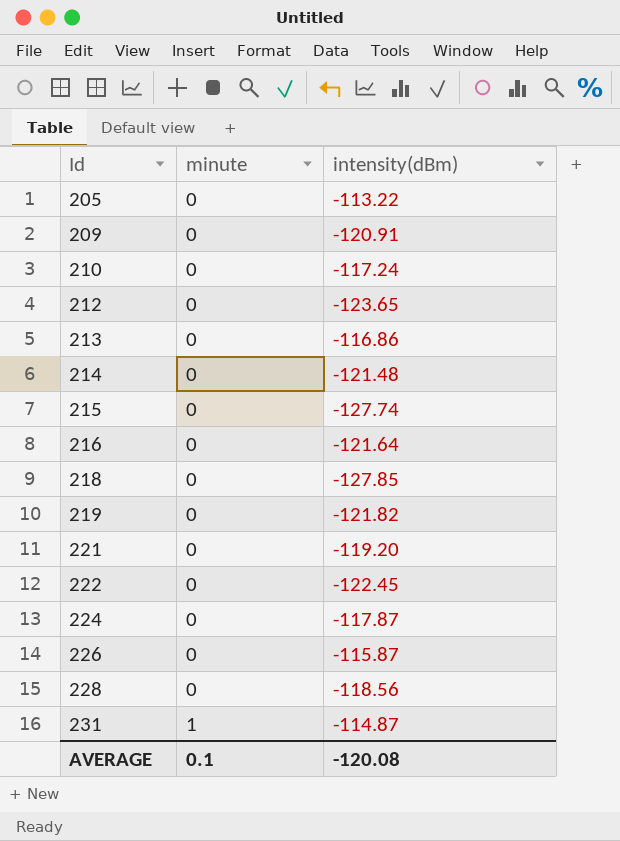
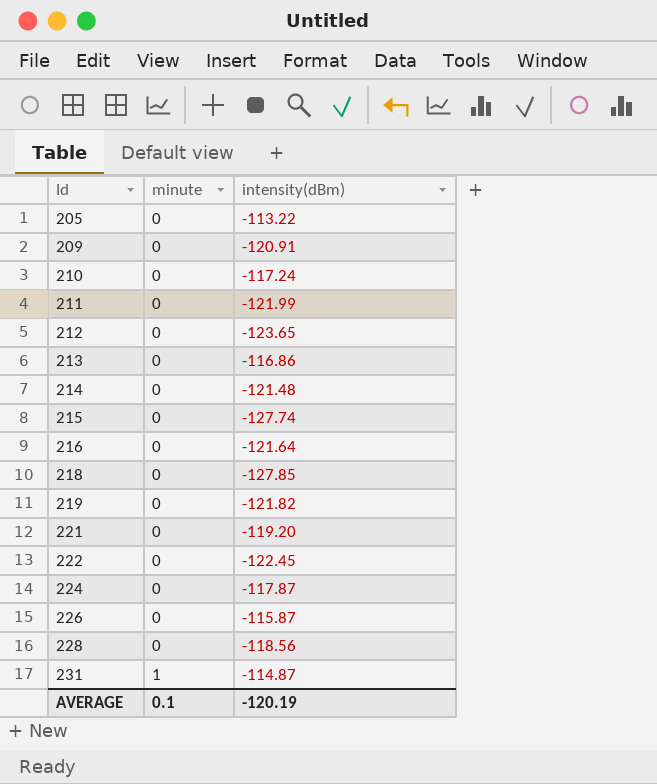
row 211: none -> 0 | -121.99
AVERAGE | intensity(dBm): -120.08 -> -120.19

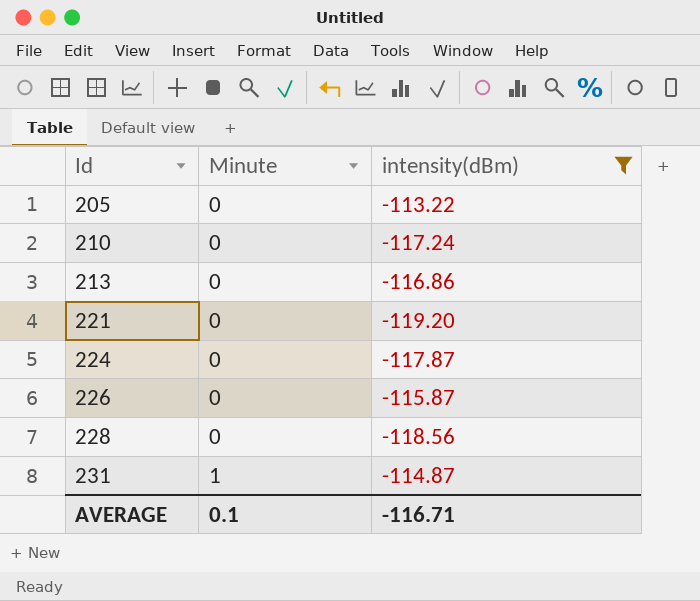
filter: none -> intensity(dBm) >= -119.20
column name: minute -> Minute
AVERAGE | intensity(dBm): -120.19 -> -116.71

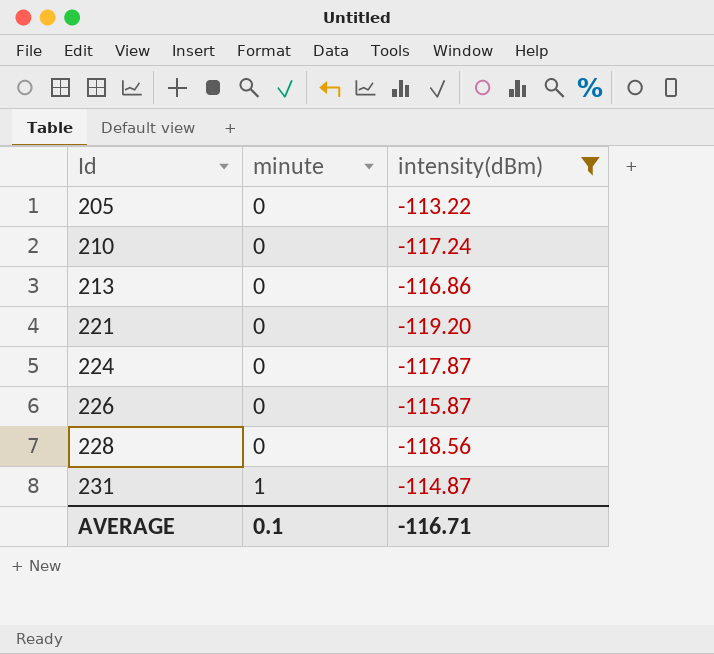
column name: Minute -> minute

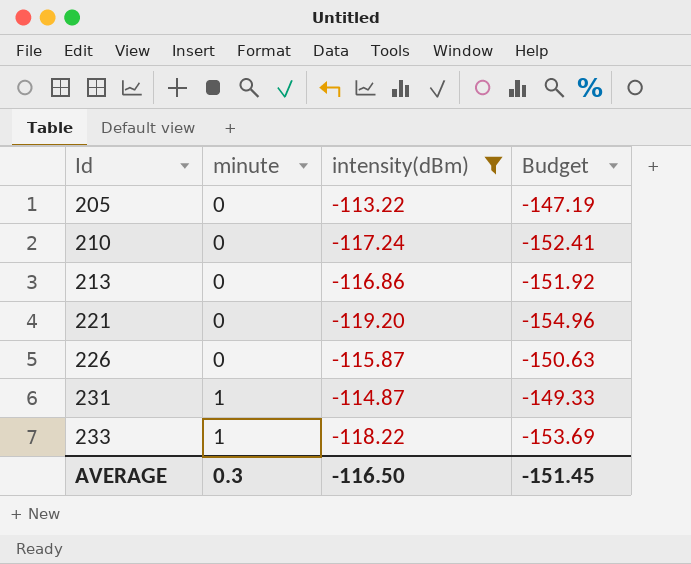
column Budget | formula: none -> [intensity(dBm)] * 1.3
row 224: 0 | -117.87 -> none
row 228: 0 | -118.56 -> none
row 233: none -> 1 | -118.22 | -153.69
AVERAGE | minute: 0.1 -> 0.3
AVERAGE | intensity(dBm): -116.71 -> -116.50

